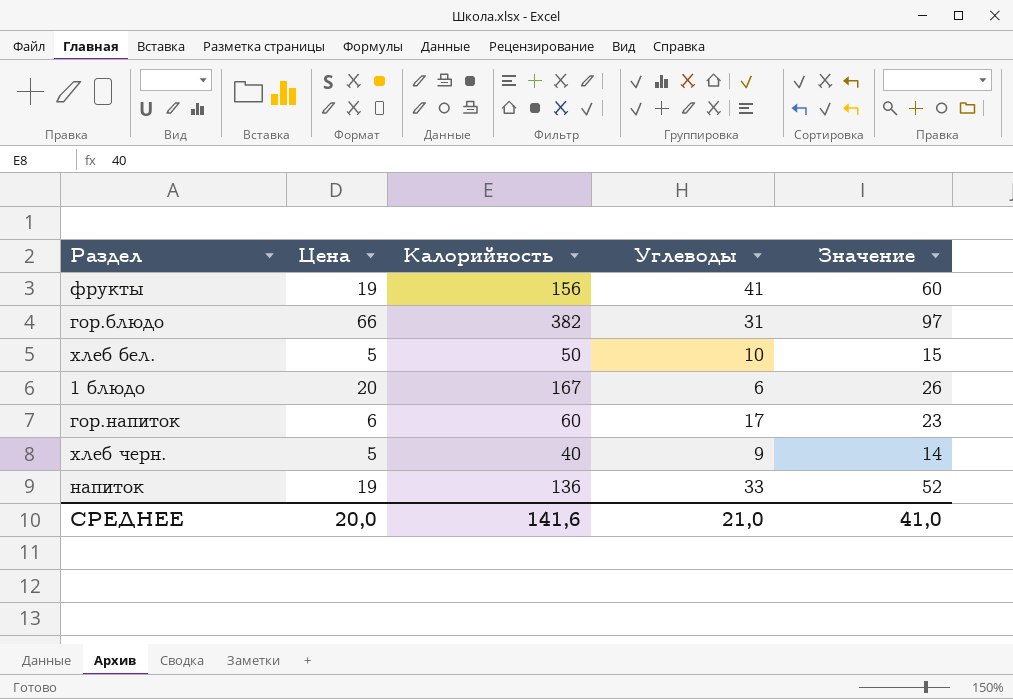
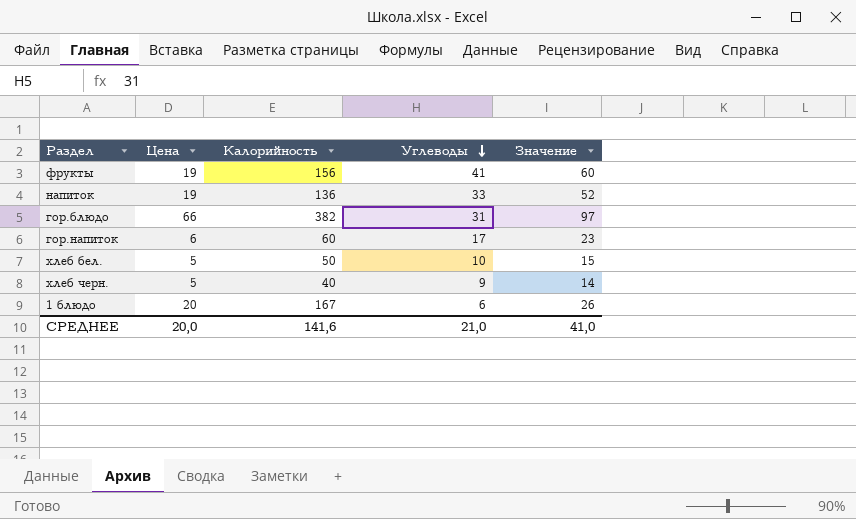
row order: none -> Углеводы descending

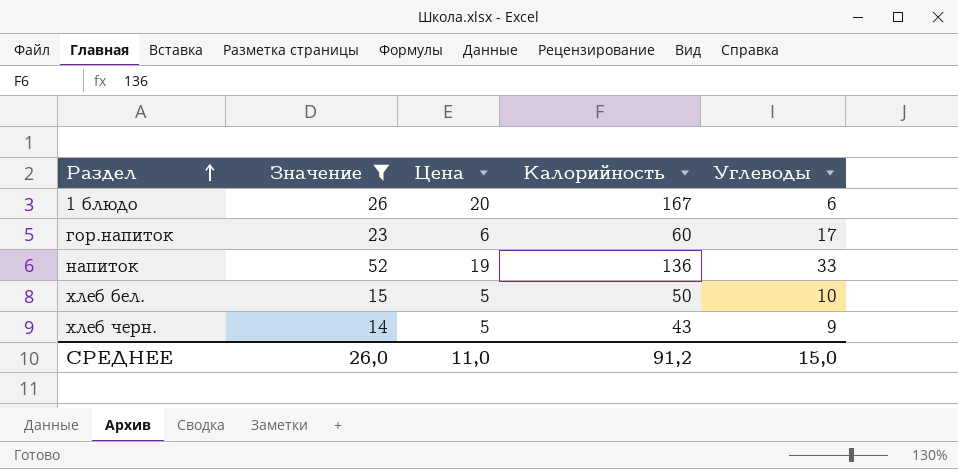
filter: none -> Значение <= 52
row order: Углеводы descending -> Раздел ascending
column Значение | position: 5 -> 2
хлеб черн. | Калорийность: 40 -> 43
СРЕДНЕЕ | Значение: 41,0 -> 26,0
СРЕДНЕЕ | Цена: 20,0 -> 11,0
СРЕДНЕЕ | Калорийность: 141,6 -> 91,2
СРЕДНЕЕ | Углеводы: 21,0 -> 15,0

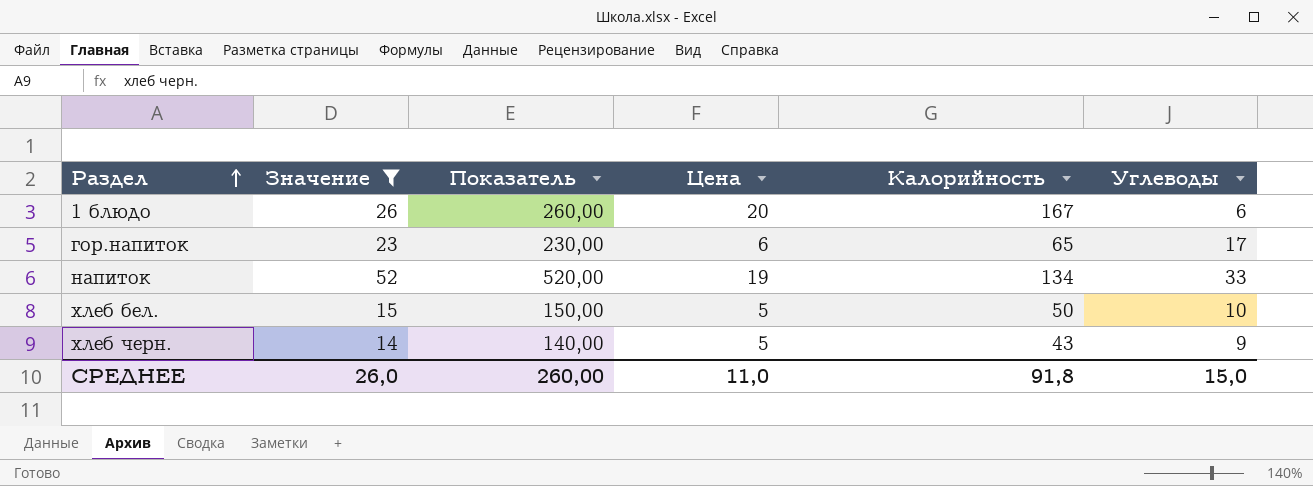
column Показатель | formula: none -> [Значение] * 10
гор.напиток | Калорийность: 60 -> 65
напиток | Калорийность: 136 -> 134
СРЕДНЕЕ | Калорийность: 91,2 -> 91,8

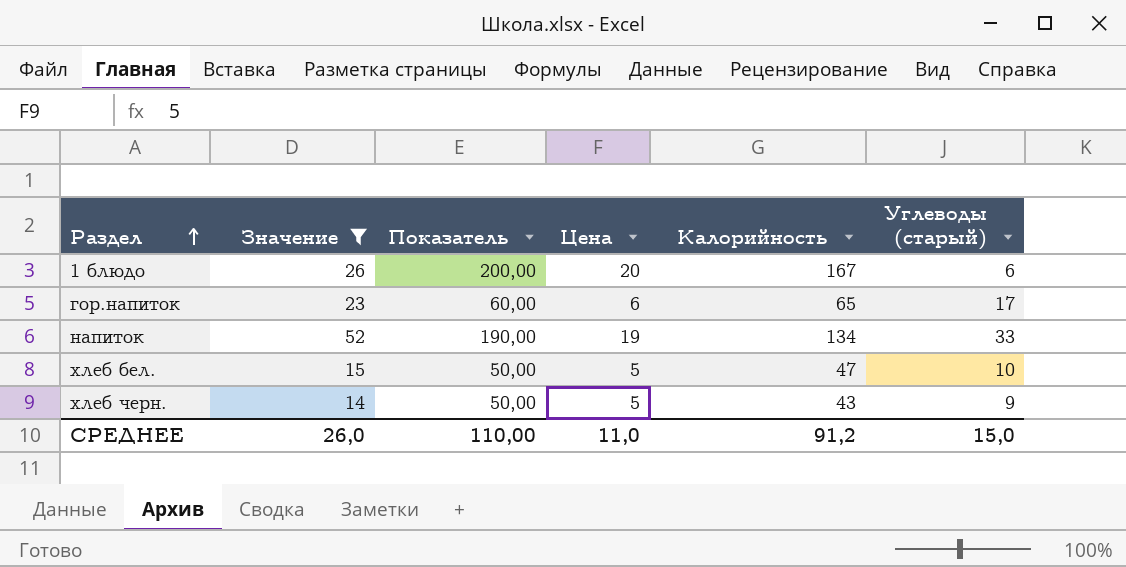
column Показатель | formula: [Значение] * 10 -> [Цена] * 10
column name: Углеводы -> Углеводы (старый)
хлеб бел. | Калорийность: 50 -> 47
СРЕДНЕЕ | Показатель: 260,00 -> 110,00
СРЕДНЕЕ | Калорийность: 91,8 -> 91,2

